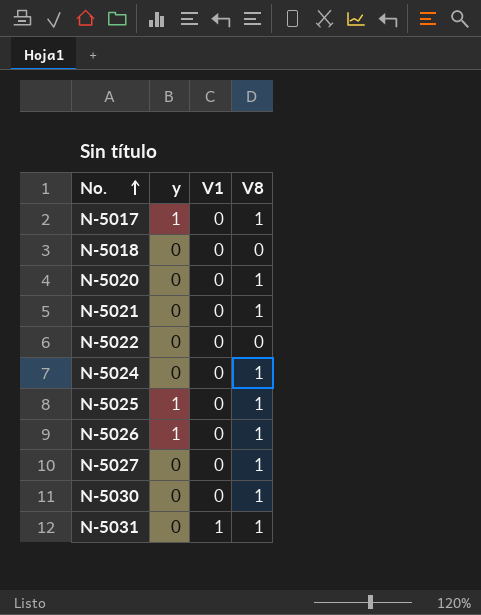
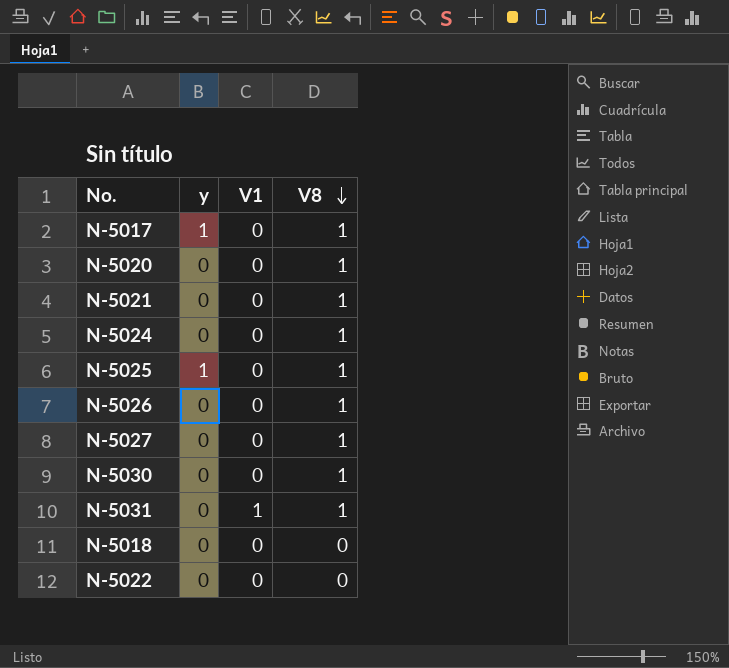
row order: No. ascending -> V8 descending
N-5026 | y: 1 -> 0

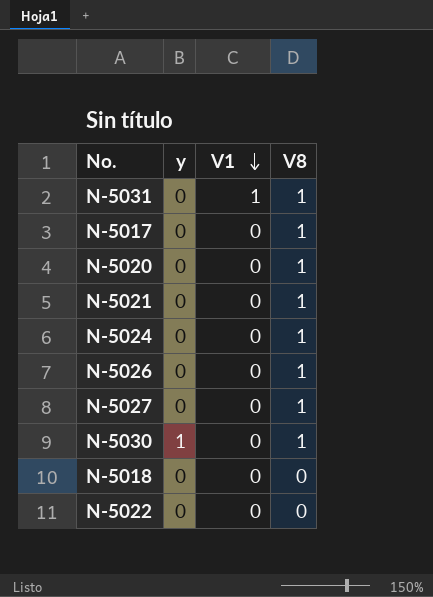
row order: V8 descending -> V1 descending
row N-5025: 1 | 0 | 1 -> none
N-5017 | y: 1 -> 0
N-5030 | y: 0 -> 1

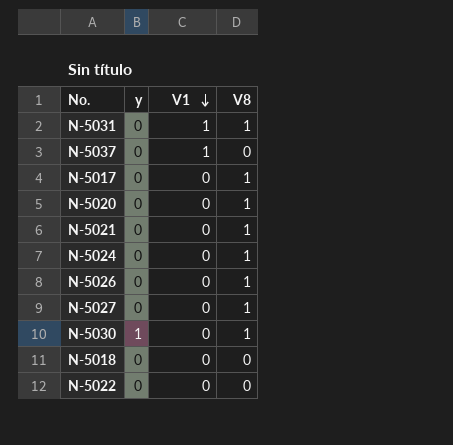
row N-5037: none -> 0 | 1 | 0

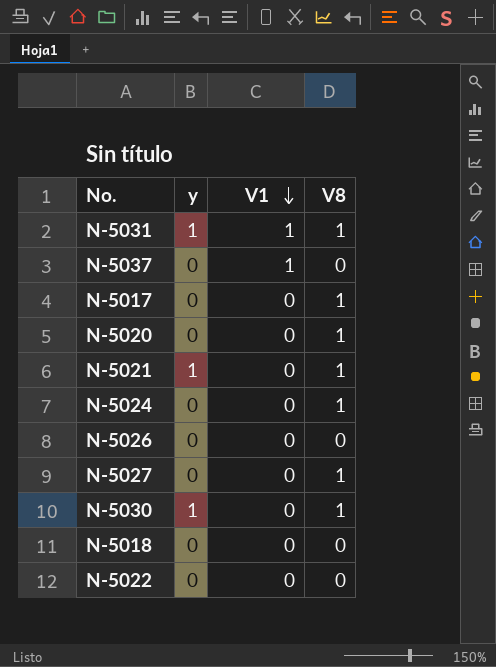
N-5031 | y: 0 -> 1
N-5021 | y: 0 -> 1
N-5026 | V8: 1 -> 0

